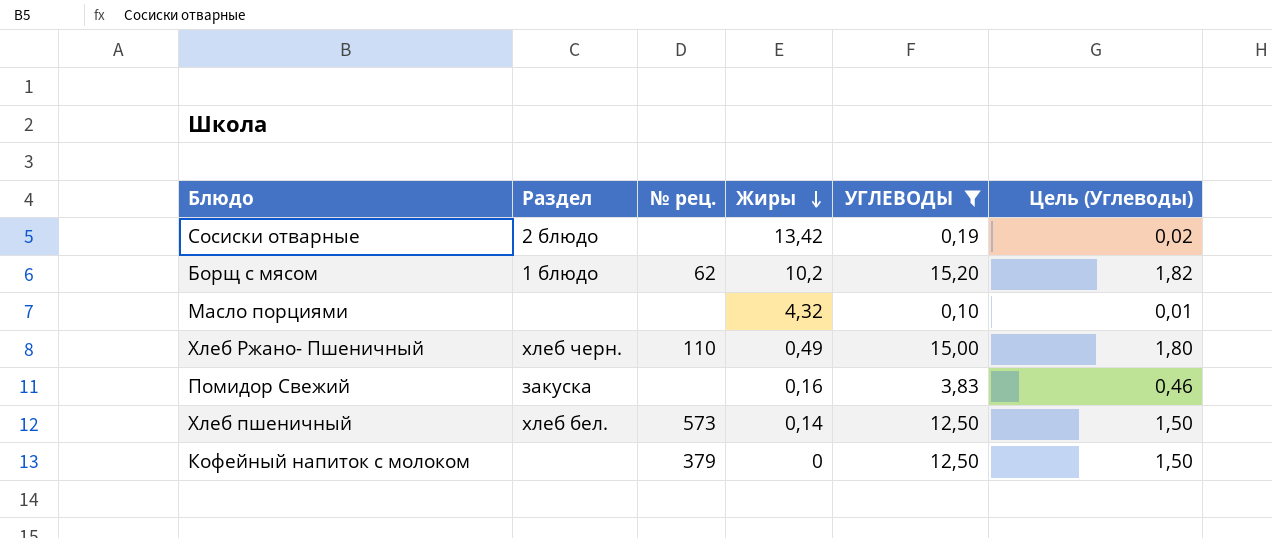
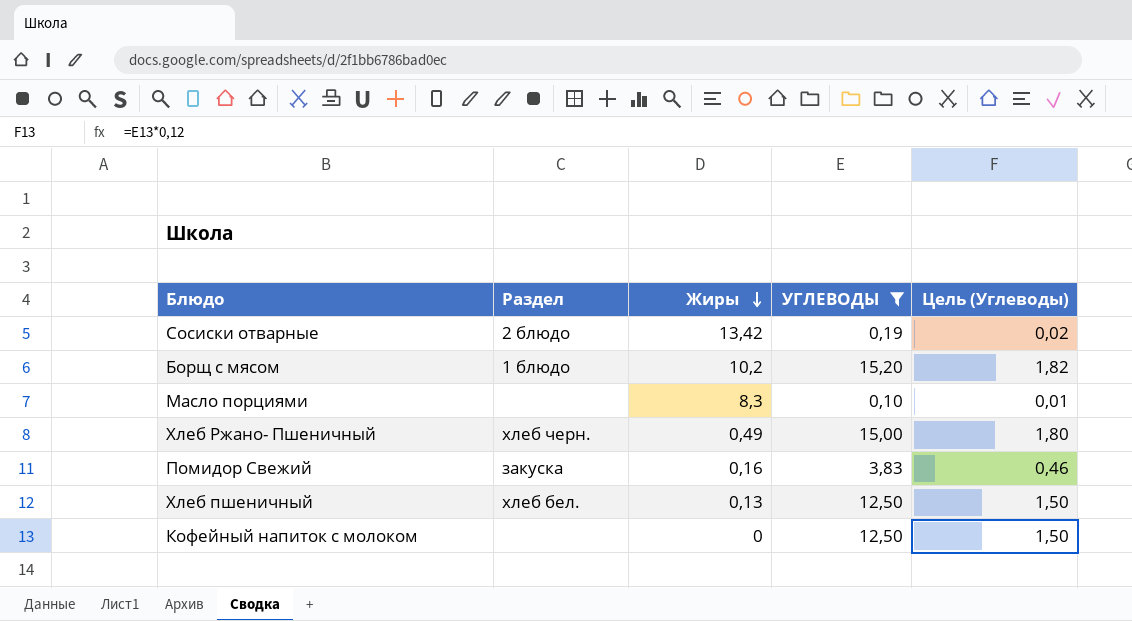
column № рец. | position: 3 -> none
Масло порциями | Жиры: 4,32 -> 8,3
Хлеб пшеничный | Жиры: 0,14 -> 0,13

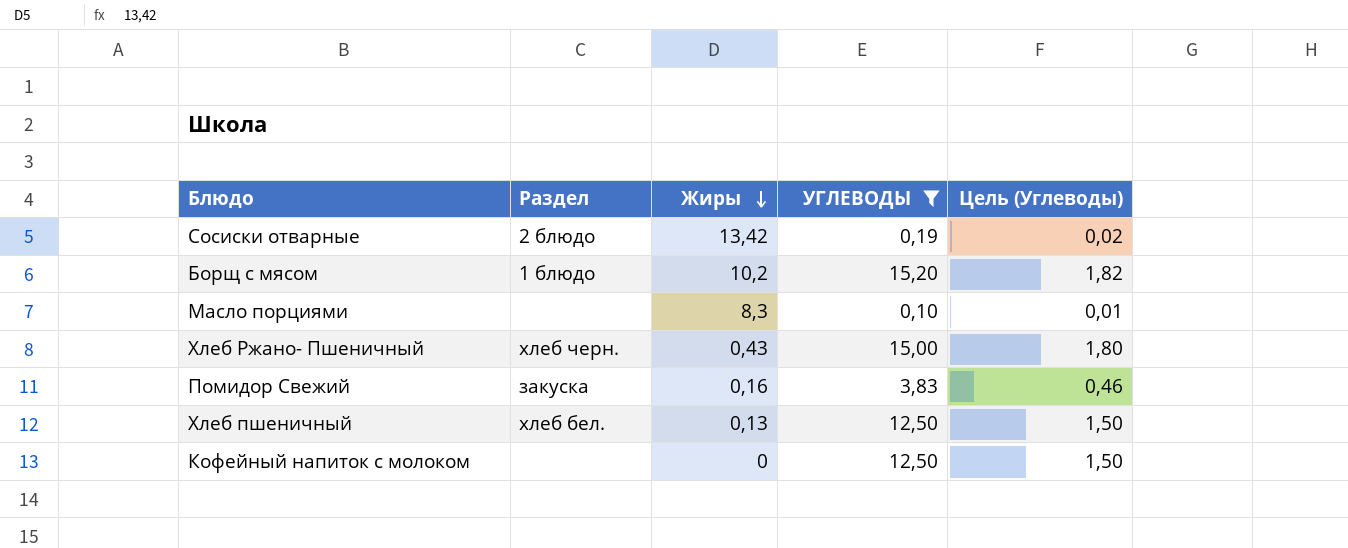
Хлеб Ржано- Пшеничный | Жиры: 0,49 -> 0,43

